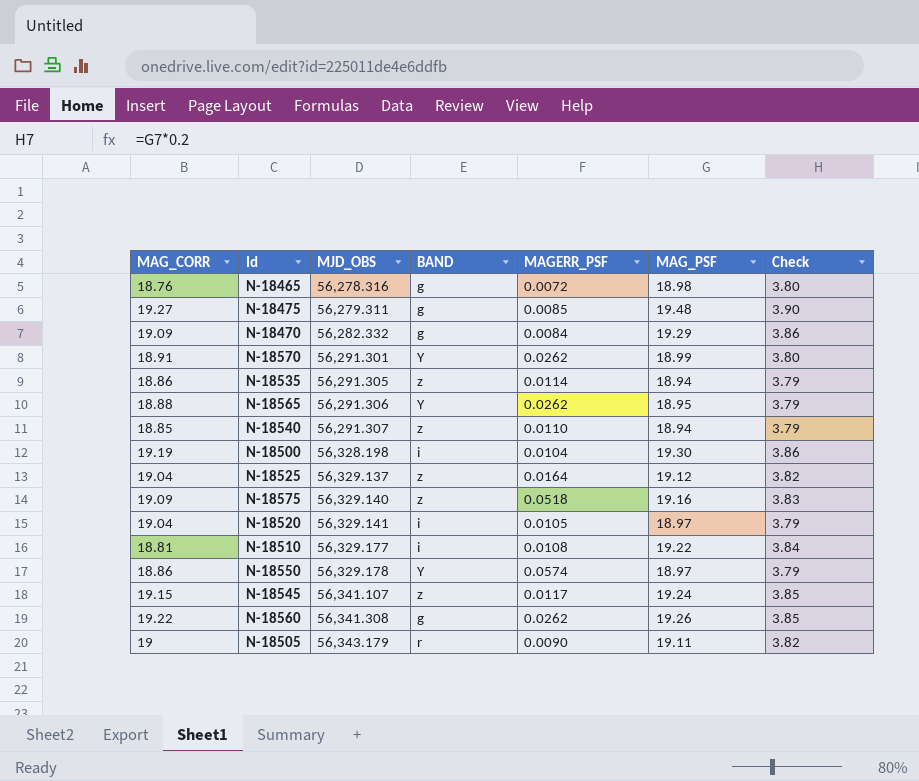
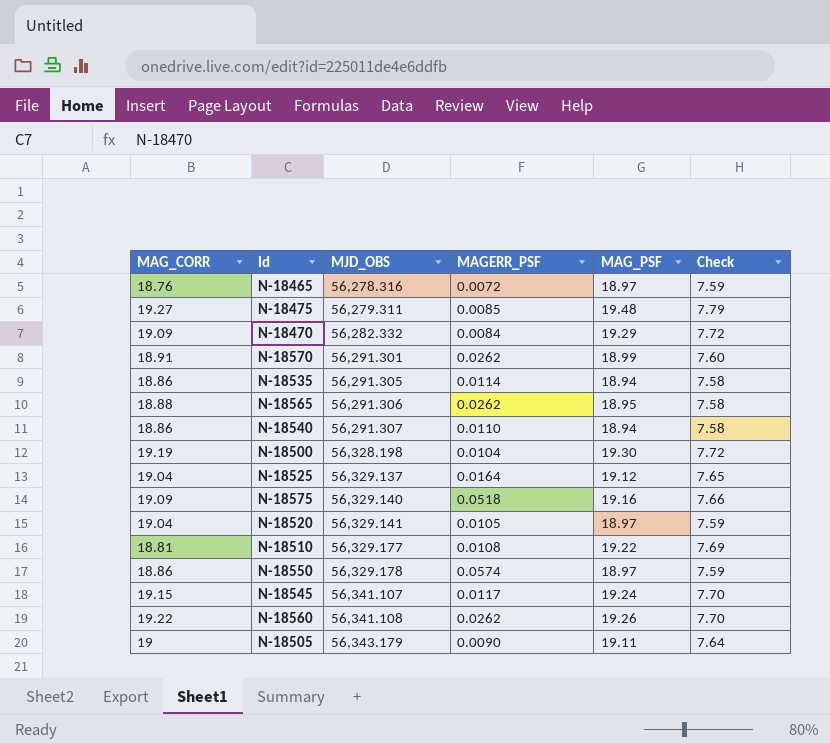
column BAND | position: 4 -> none
column Check | formula: [MAG_PSF] * 0.2 -> [MAG_PSF] * 0.4
N-18465 | MAG_PSF: 18.98 -> 18.97
N-18540 | MAG_CORR: 18.85 -> 18.86
N-18560 | MJD_OBS: 56,341.308 -> 56,341.108

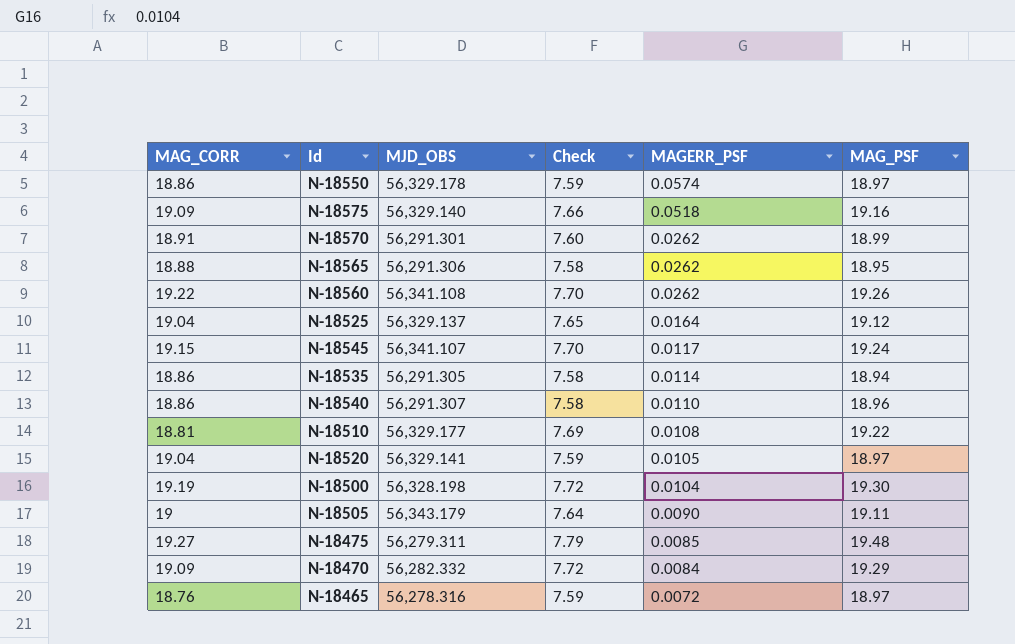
row order: MJD_OBS ascending -> MAGERR_PSF descending
column Check | position: 6 -> 4
N-18540 | MAG_PSF: 18.94 -> 18.96

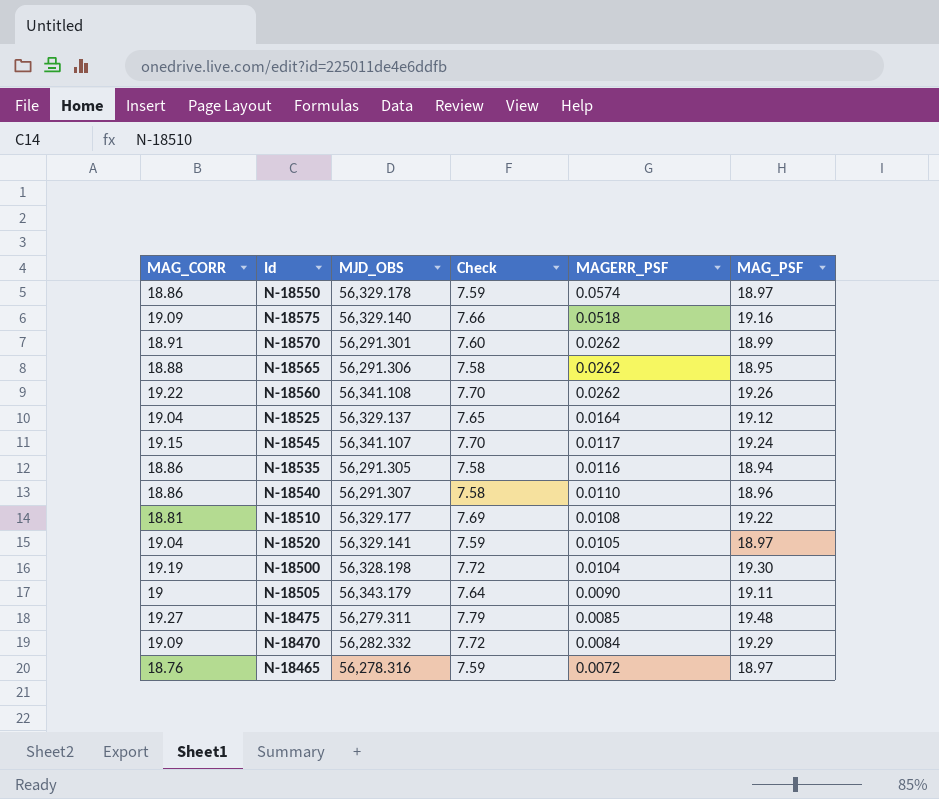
N-18535 | MAGERR_PSF: 0.0114 -> 0.0116

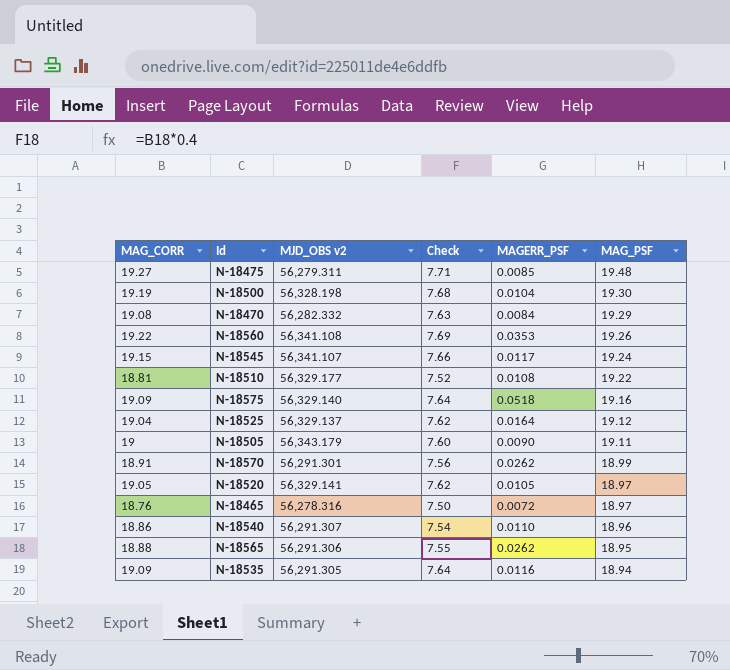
row order: MAGERR_PSF descending -> MAG_PSF descending
column name: MJD_OBS -> MJD_OBS v2
column Check | formula: [MAG_PSF] * 0.4 -> [MAG_CORR] * 0.4
row N-18550: 18.86 | 56,329.178 | 7.59 | 0.0574 | 18.97 -> none
N-18470 | MAG_CORR: 19.09 -> 19.08
N-18560 | MAGERR_PSF: 0.0262 -> 0.0353
N-18520 | MAG_CORR: 19.04 -> 19.05
N-18535 | MAG_CORR: 18.86 -> 19.09

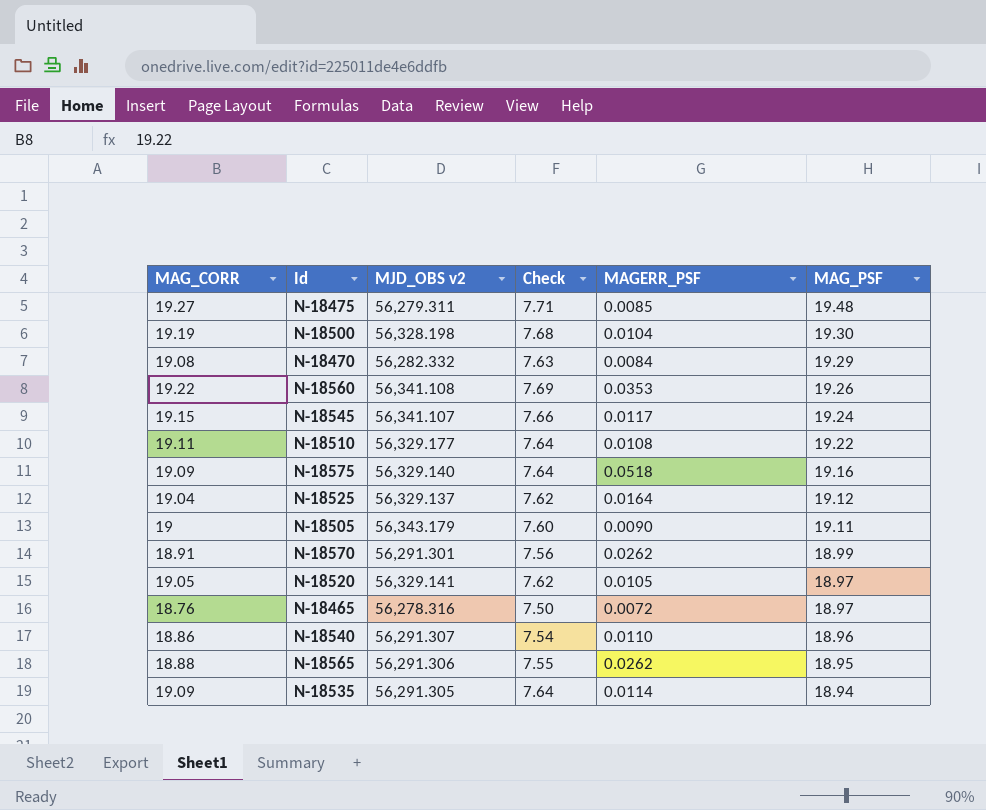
N-18510 | MAG_CORR: 18.81 -> 19.11
N-18510 | Check: 7.52 -> 7.64
N-18535 | MAGERR_PSF: 0.0116 -> 0.0114

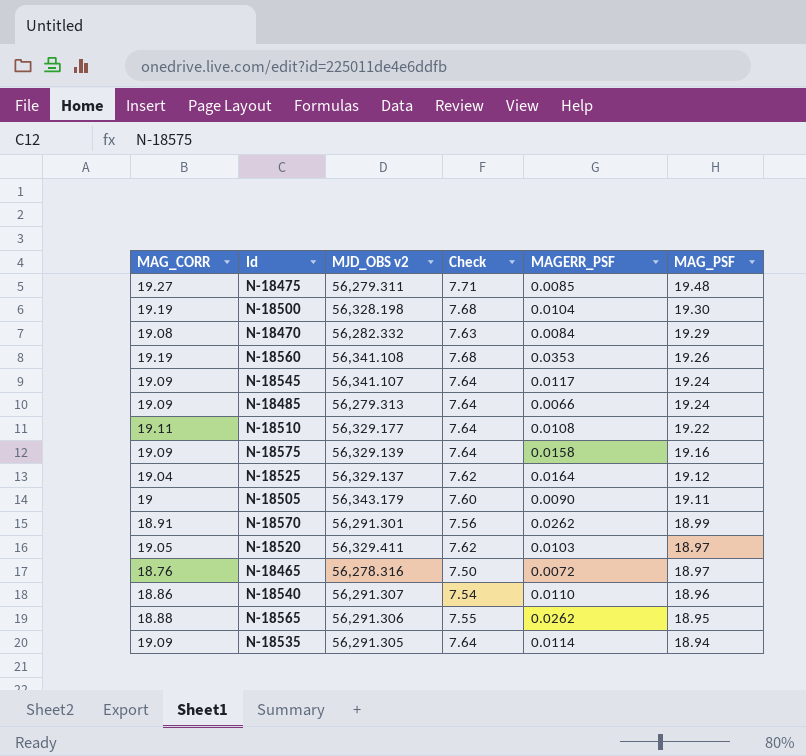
N-18560 | MAG_CORR: 19.22 -> 19.19
N-18560 | Check: 7.69 -> 7.68
N-18545 | MAG_CORR: 19.15 -> 19.09
N-18545 | Check: 7.66 -> 7.64
row N-18485: none -> 19.09 | 56,279.313 | 7.64 | 0.0066 | 19.24
N-18575 | MJD_OBS v2: 56,329.140 -> 56,329.139
N-18575 | MAGERR_PSF: 0.0518 -> 0.0158
N-18520 | MJD_OBS v2: 56,329.141 -> 56,329.411
N-18520 | MAGERR_PSF: 0.0105 -> 0.0103

